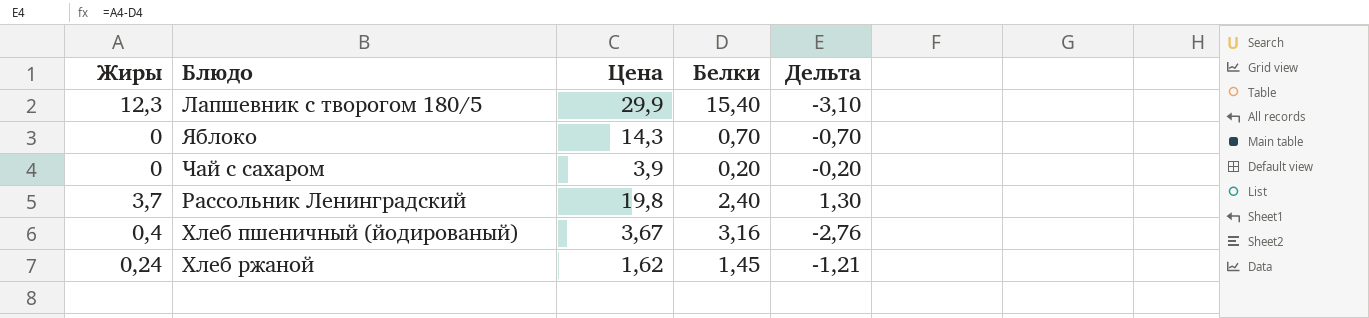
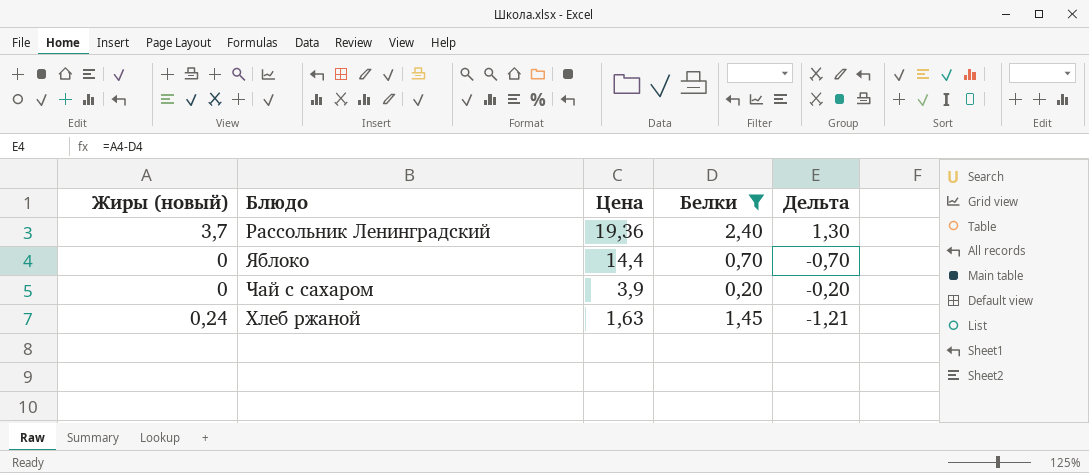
filter: none -> Белки <= 2,40
row order: none -> Цена descending
column name: Жиры -> Жиры (новый)
Рассольник Ленинградский | Цена: 19,8 -> 19,36
Яблоко | Цена: 14,3 -> 14,4
Хлеб ржаной | Цена: 1,62 -> 1,63

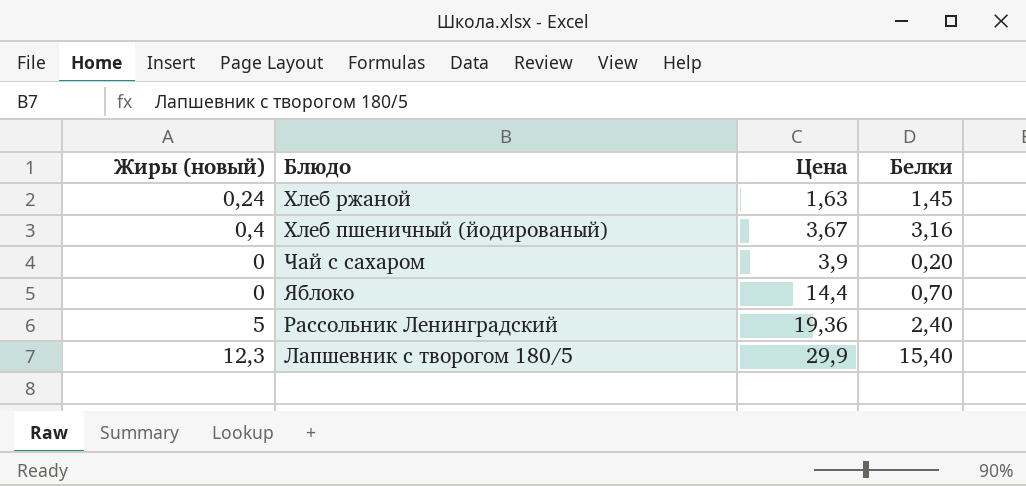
filter: Белки <= 2,40 -> none
row order: Цена descending -> Цена ascending
column Дельта | formula: [Жиры (новый)] - [Белки] -> none
Рассольник Ленинградский | Жиры (новый): 3,7 -> 5

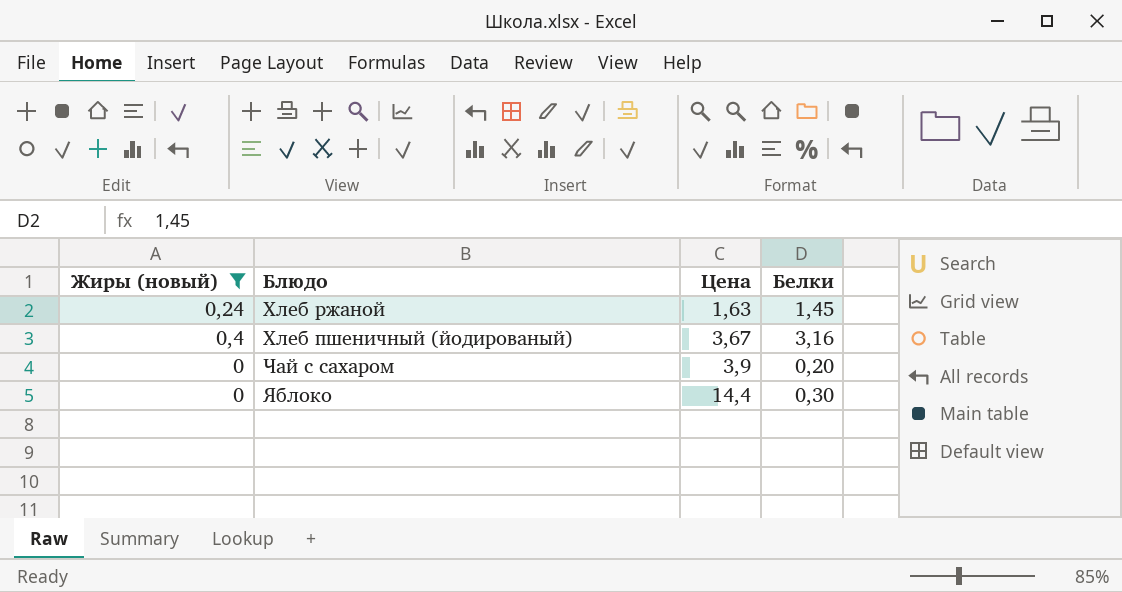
filter: none -> Жиры (новый) <= 0,4
Яблоко | Белки: 0,70 -> 0,30

